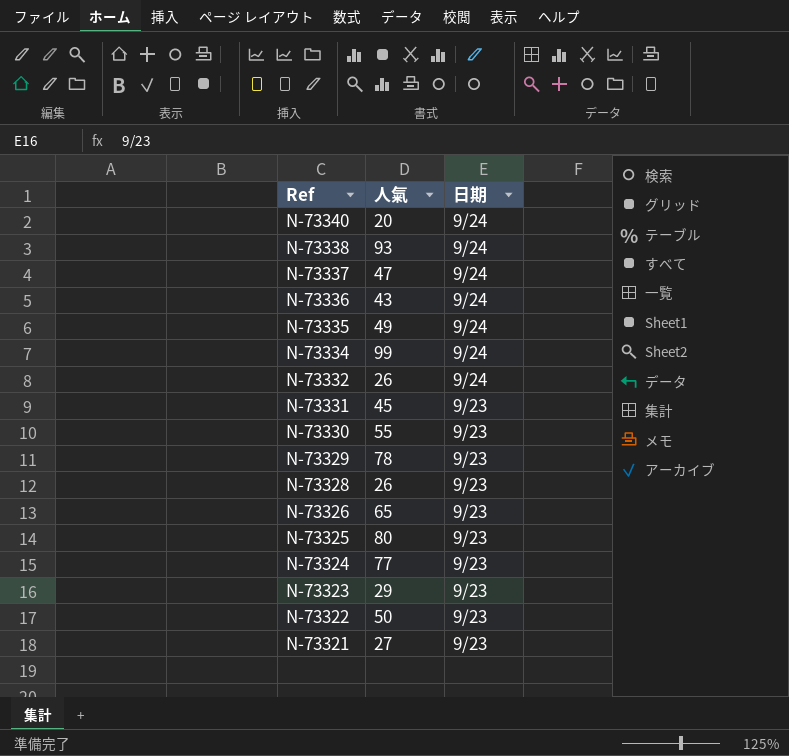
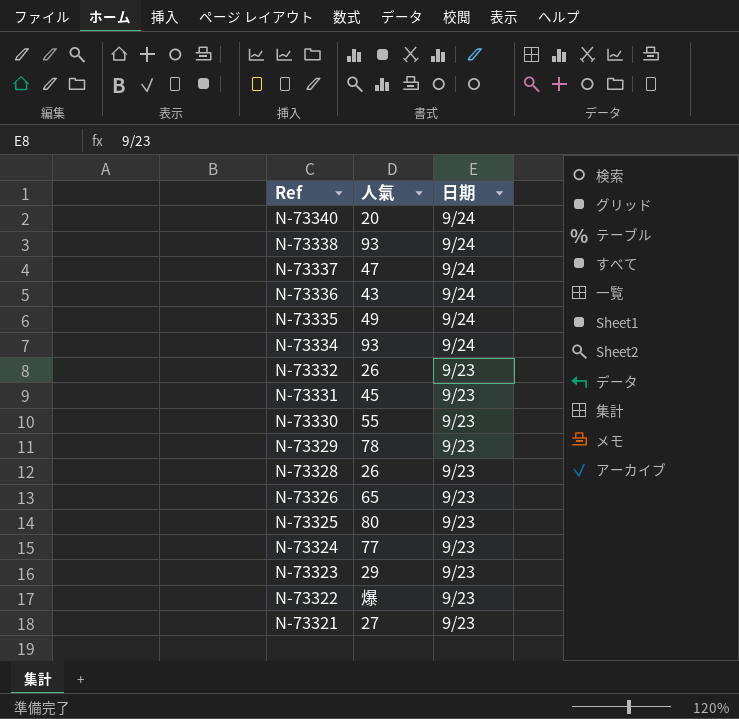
N-73334 | 人氣: 99 -> 93
N-73332 | 日期: 9/24 -> 9/23
N-73322 | 人氣: 50 -> 爆

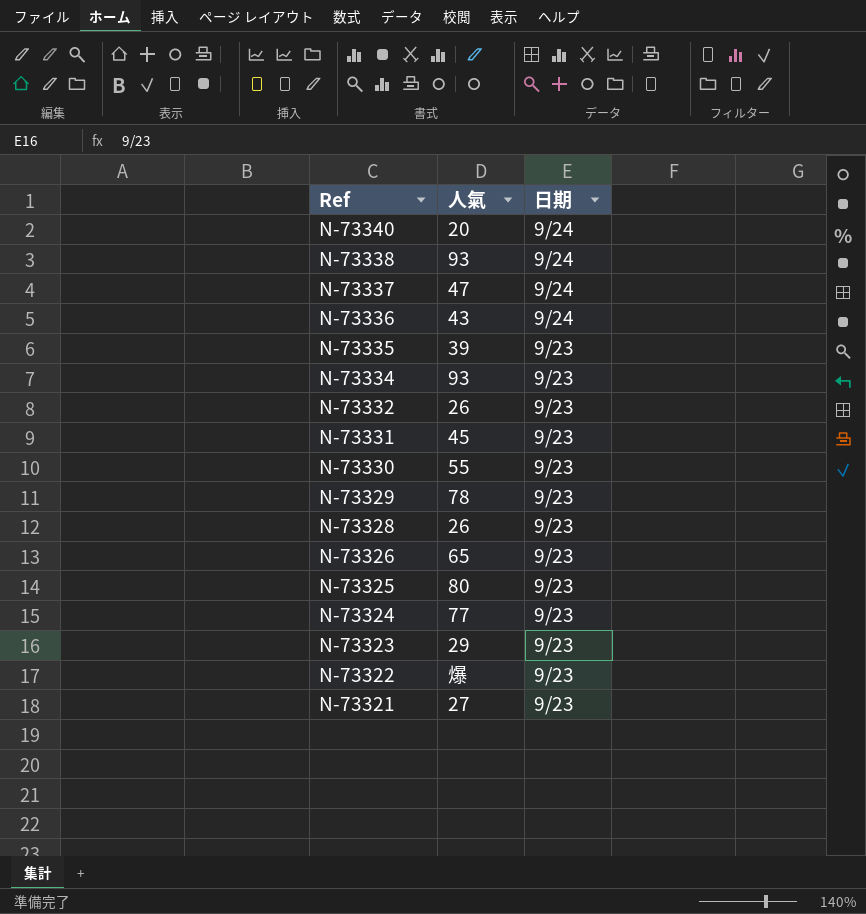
N-73335 | 人氣: 49 -> 39
N-73335 | 日期: 9/24 -> 9/23
N-73334 | 日期: 9/24 -> 9/23

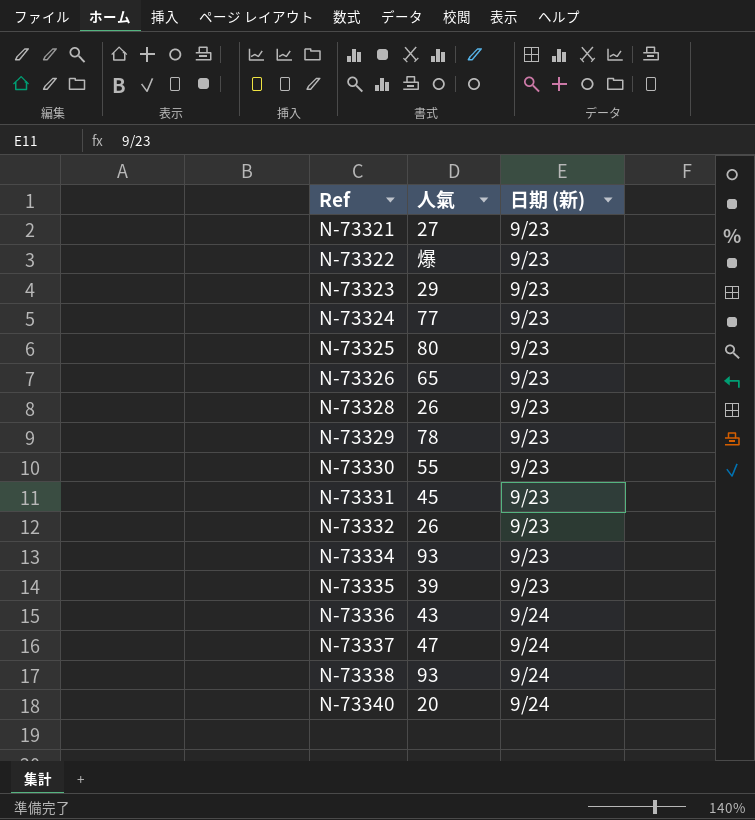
row order: Ref descending -> Ref ascending
column name: 日期 -> 日期 (新)

